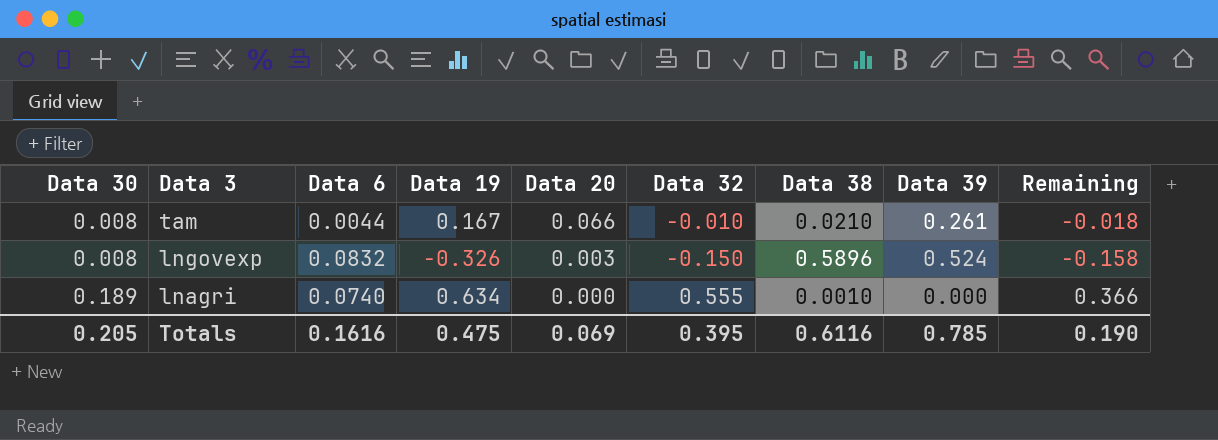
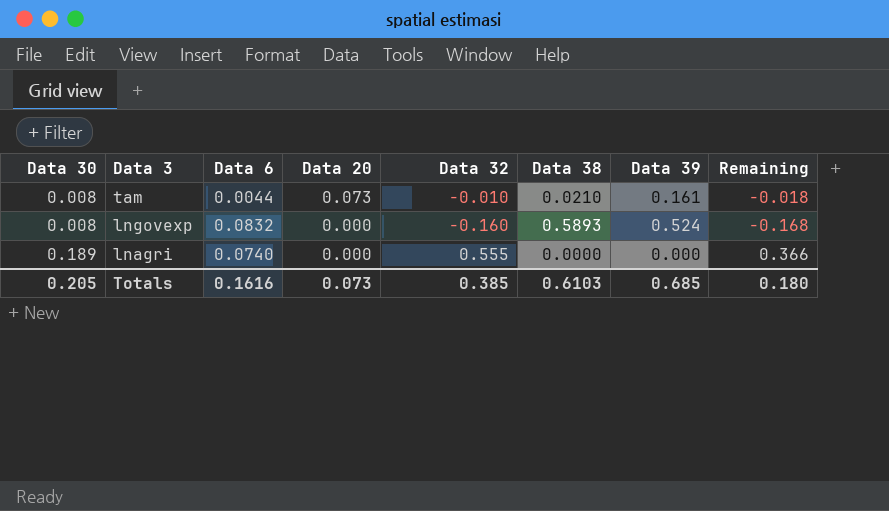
column Data 19 | position: 4 -> none
tam | Data 20: 0.066 -> 0.073
tam | Data 39: 0.261 -> 0.161
lngovexp | Data 20: 0.003 -> 0.000
lngovexp | Data 32: -0.150 -> -0.160
lngovexp | Data 38: 0.5896 -> 0.5893
lngovexp | Remaining: -0.158 -> -0.168
lnagri | Data 38: 0.0010 -> 0.0000
Totals | Data 20: 0.069 -> 0.073
Totals | Data 32: 0.395 -> 0.385
Totals | Data 38: 0.6116 -> 0.6103
Totals | Data 39: 0.785 -> 0.685
Totals | Remaining: 0.190 -> 0.180

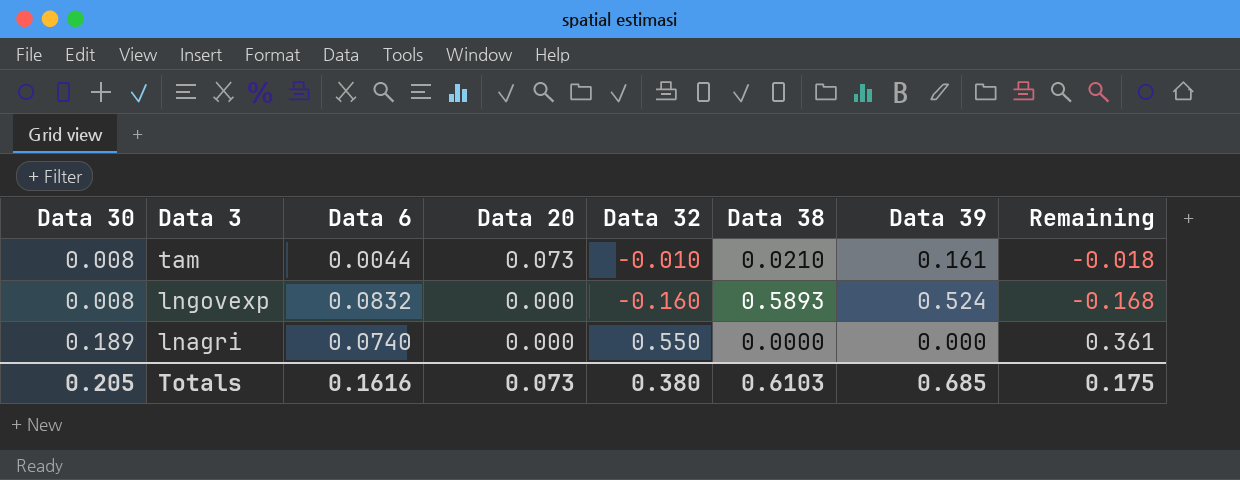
lnagri | Data 32: 0.555 -> 0.550
lnagri | Remaining: 0.366 -> 0.361
Totals | Data 32: 0.385 -> 0.380
Totals | Remaining: 0.180 -> 0.175

